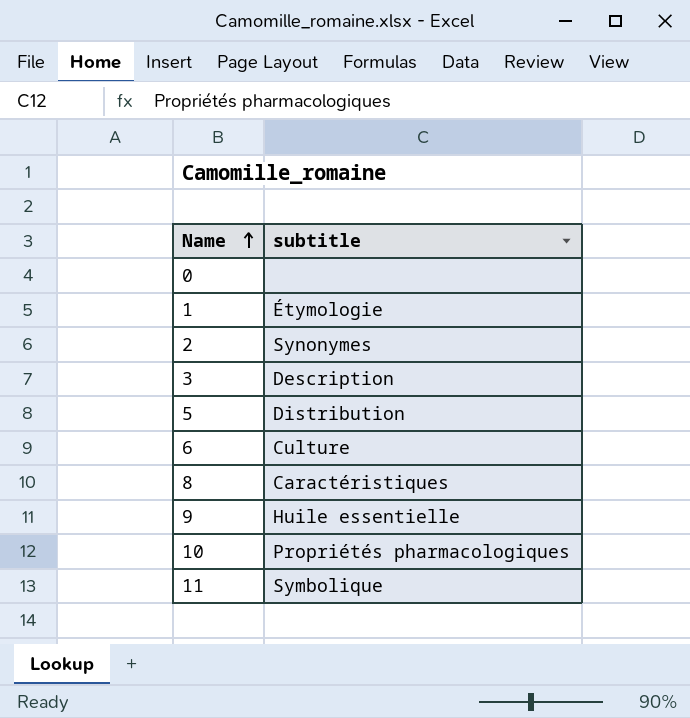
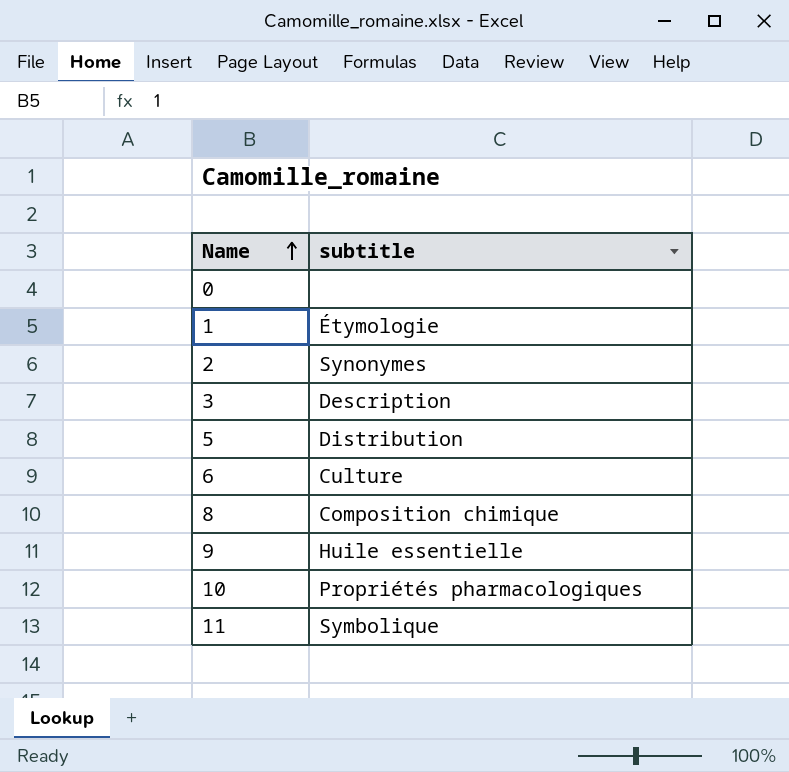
8 | subtitle: Caractéristiques -> Composition chimique

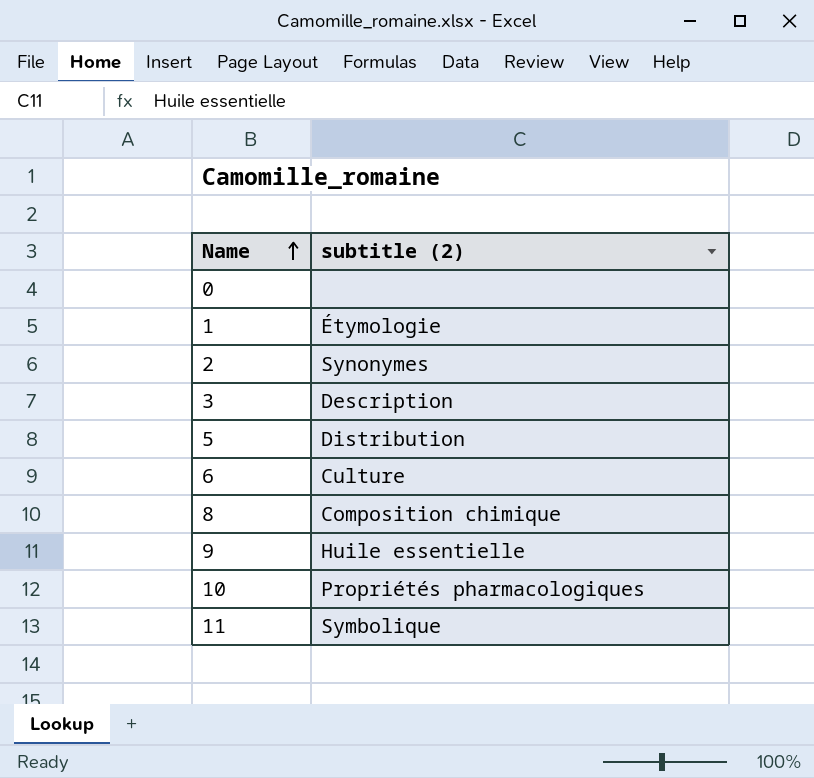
column name: subtitle -> subtitle (2)

